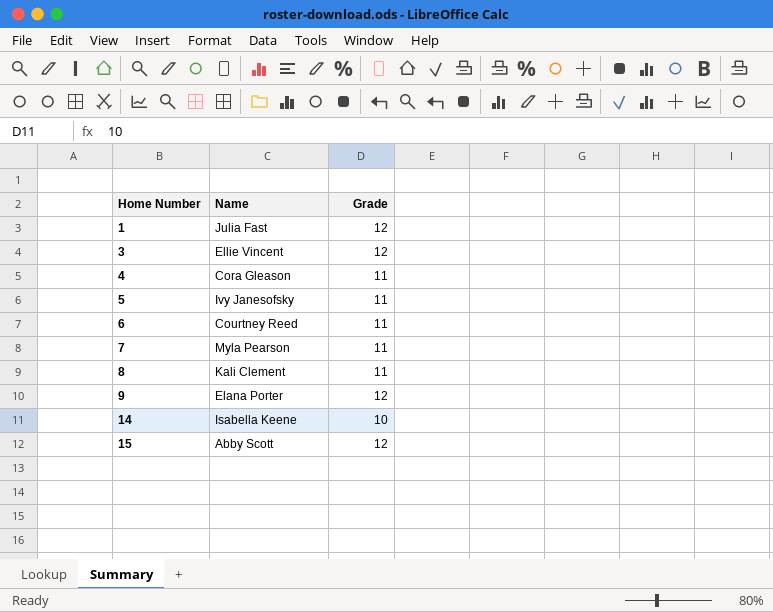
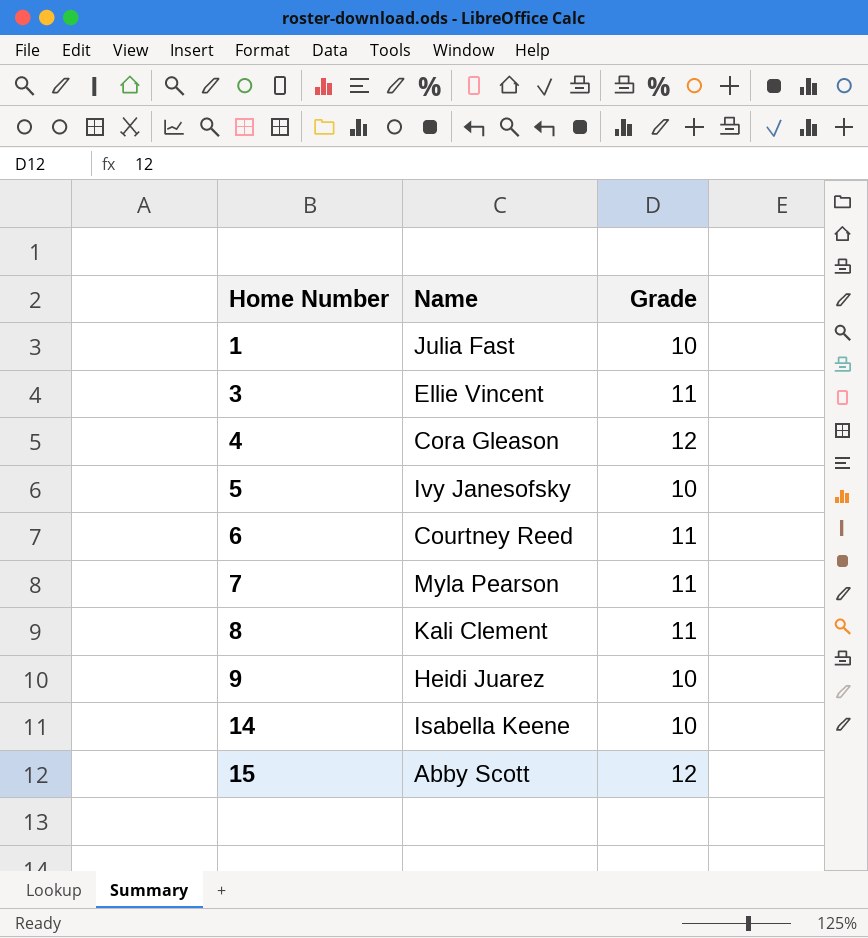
1 | Grade: 12 -> 10
3 | Grade: 12 -> 11
4 | Grade: 11 -> 12
5 | Grade: 11 -> 10
9 | Name: Elana Porter -> Heidi Juarez
9 | Grade: 12 -> 10

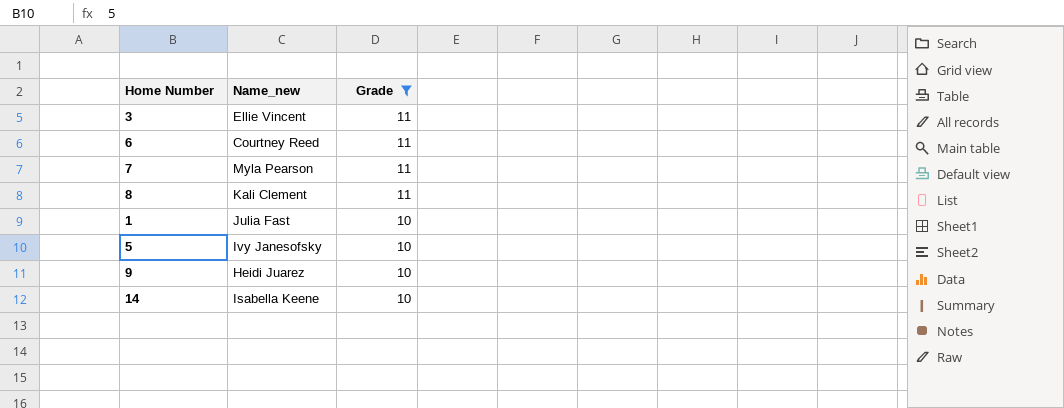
filter: none -> Grade != 12
row order: Home Number ascending -> Grade descending
column name: Name -> Name_new

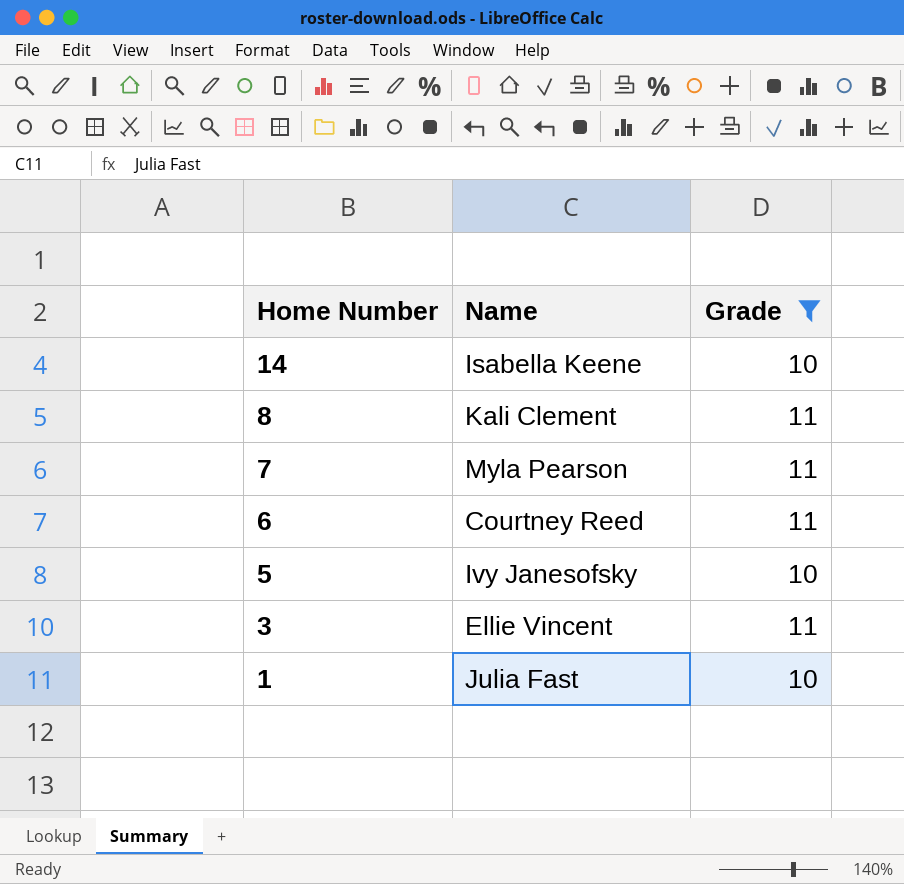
row order: Grade descending -> Home Number descending
column name: Name_new -> Name
row 9: Heidi Juarez | 10 -> none

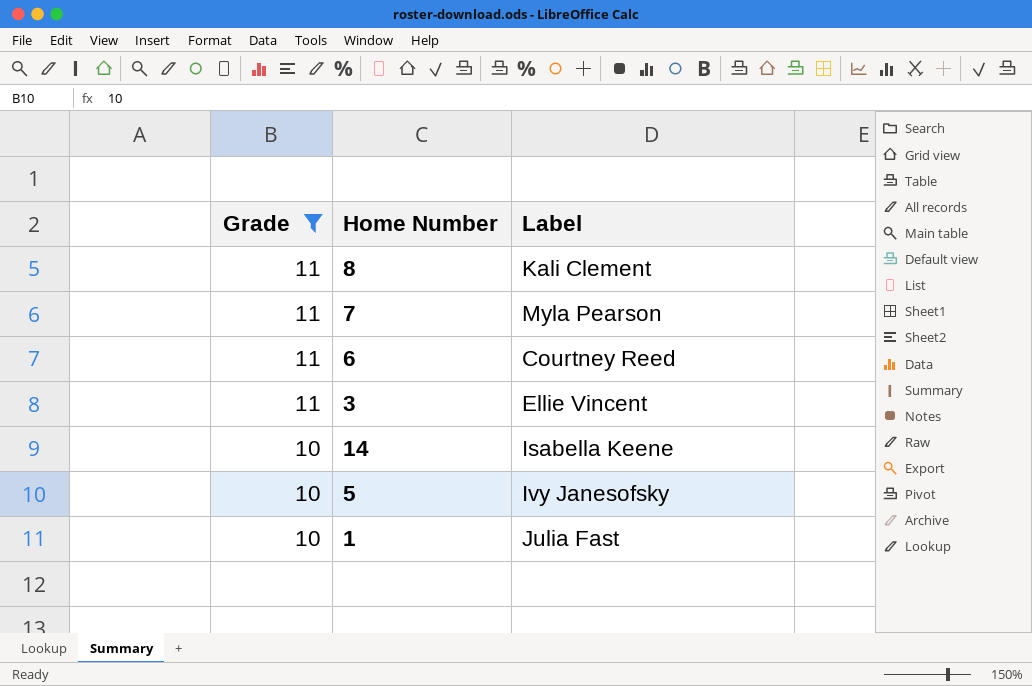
row order: Home Number descending -> Grade descending
column Grade | position: 3 -> 1
column name: Name -> Label

